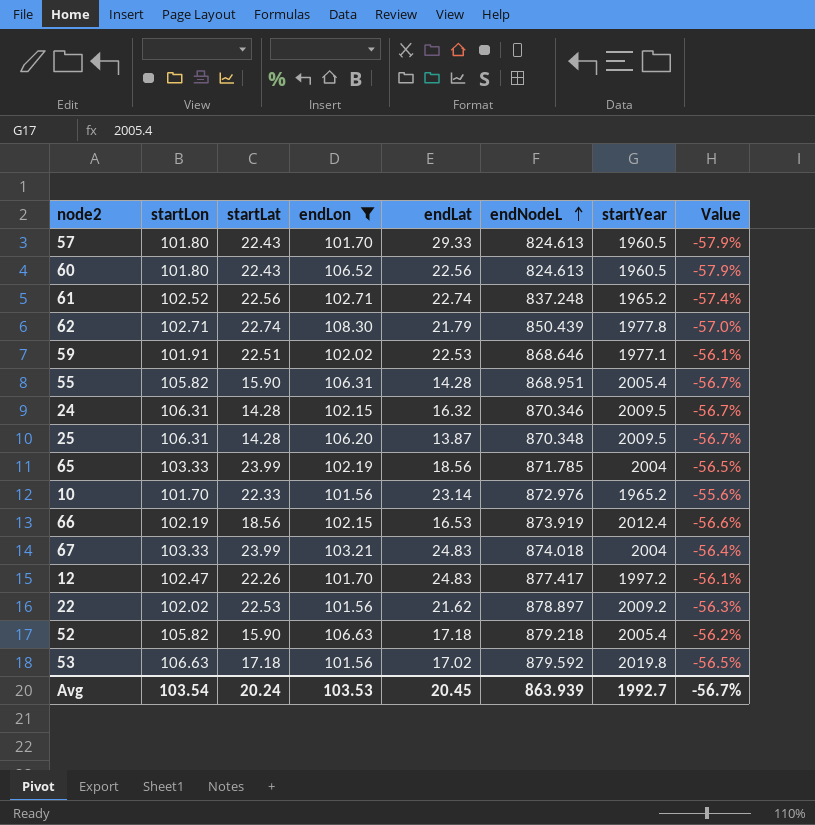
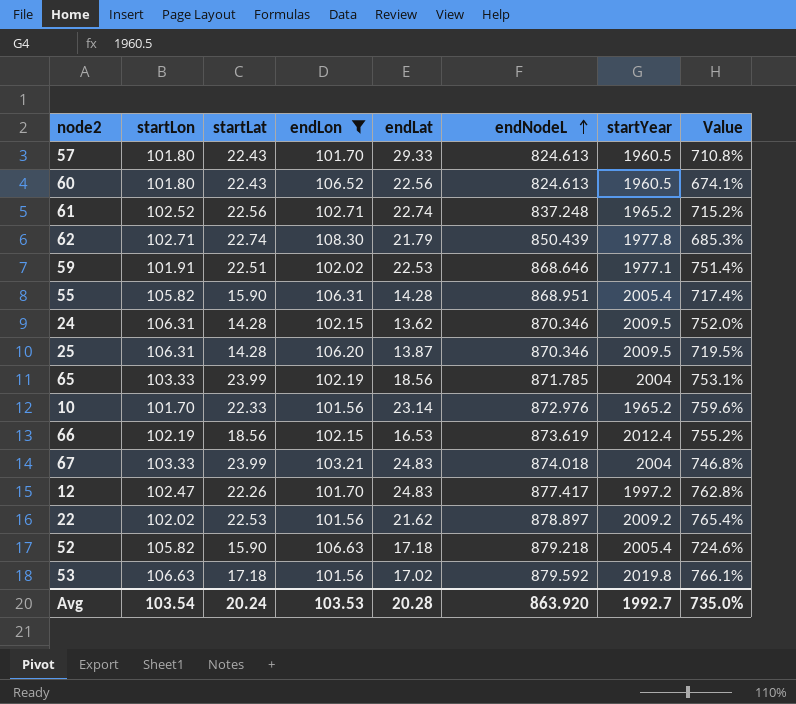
column Value | formula: ([endNodeL] - [startYear]) / [startYear] -> ([endNodeL] - [endLon]) / [endLon]
24 | endLat: 16.32 -> 13.62
25 | endNodeL: 870.348 -> 870.346
66 | endNodeL: 873.919 -> 873.619
Avg | endLat: 20.45 -> 20.28
Avg | endNodeL: 863.939 -> 863.920
Avg | Value: -56.7% -> 735.0%

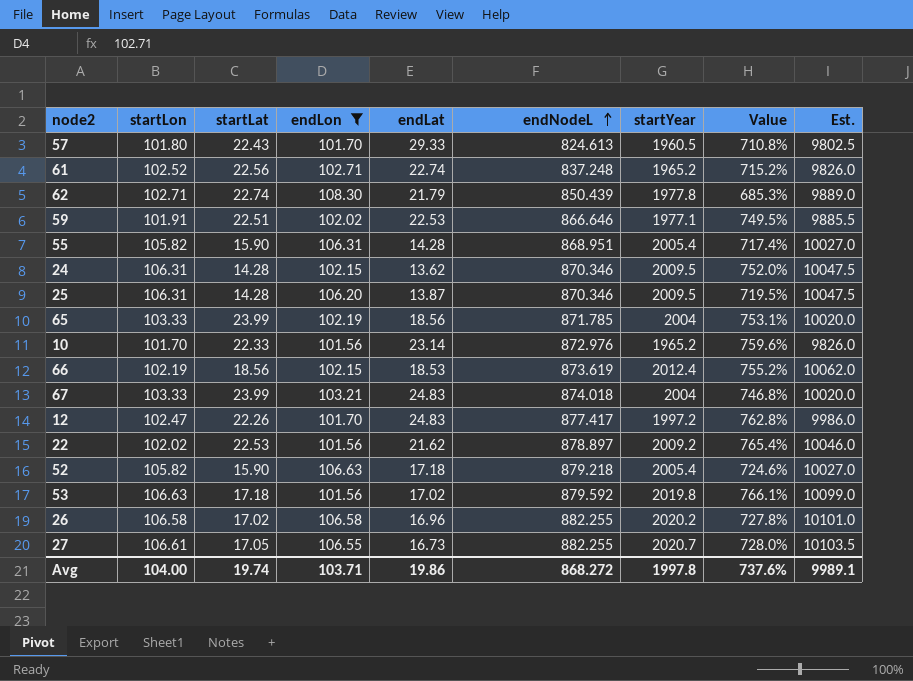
column Est. | formula: none -> [startYear] * 5
row 60: 101.80 | 22.43 | 106.52 | 22.56 | 824.613 | 1960.5 | 674.1% -> none
59 | endNodeL: 868.646 -> 866.646
59 | Value: 751.4% -> 749.5%
66 | endLat: 16.53 -> 18.53
row 26: none -> 106.58 | 17.02 | 106.58 | 16.96 | 882.255 | 2020.2 | 727.8% | 10101.0
row 27: none -> 106.61 | 17.05 | 106.55 | 16.73 | 882.255 | 2020.7 | 728.0% | 10103.5
Avg | startLon: 103.54 -> 104.00
Avg | startLat: 20.24 -> 19.74
Avg | endLon: 103.53 -> 103.71
Avg | endLat: 20.28 -> 19.86
Avg | endNodeL: 863.920 -> 868.272
Avg | startYear: 1992.7 -> 1997.8
Avg | Value: 735.0% -> 737.6%

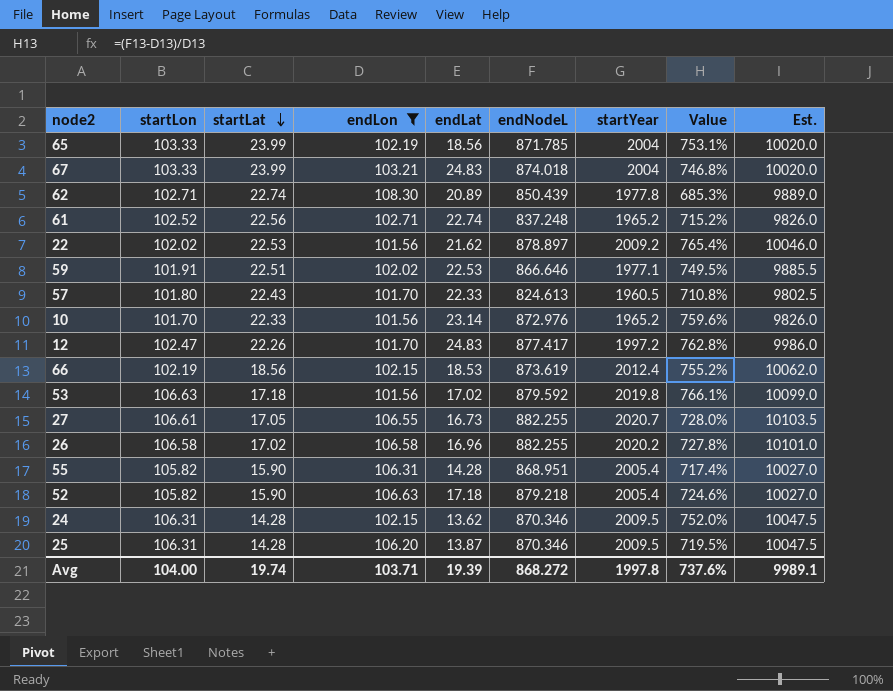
row order: endNodeL ascending -> startLat descending
62 | endLat: 21.79 -> 20.89
57 | endLat: 29.33 -> 22.33
Avg | endLat: 19.86 -> 19.39

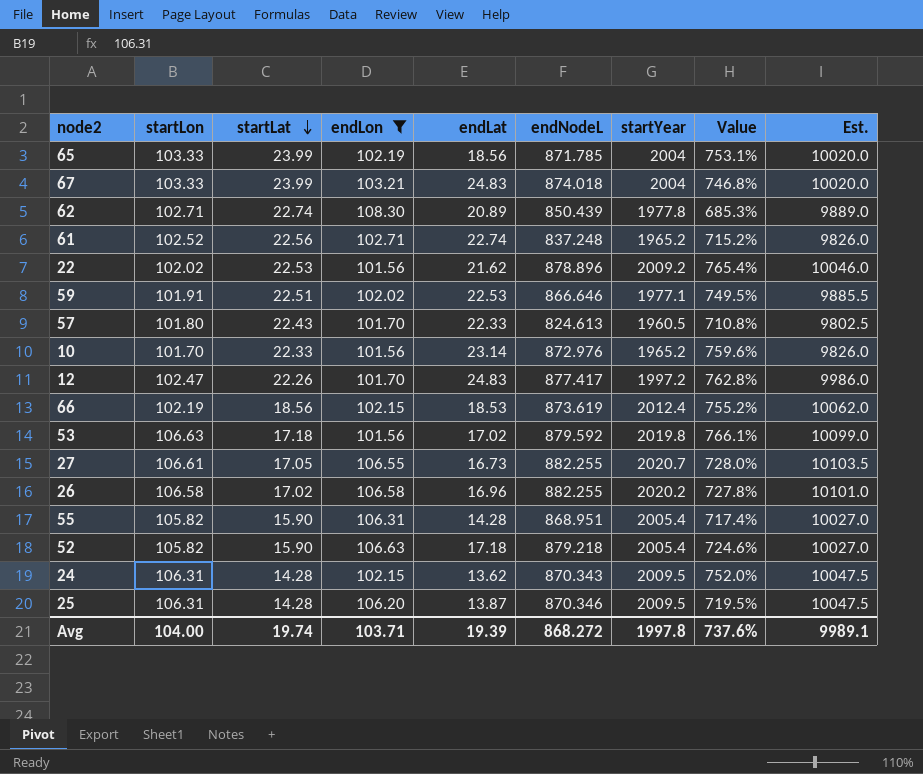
22 | endNodeL: 878.897 -> 878.896
24 | endNodeL: 870.346 -> 870.343

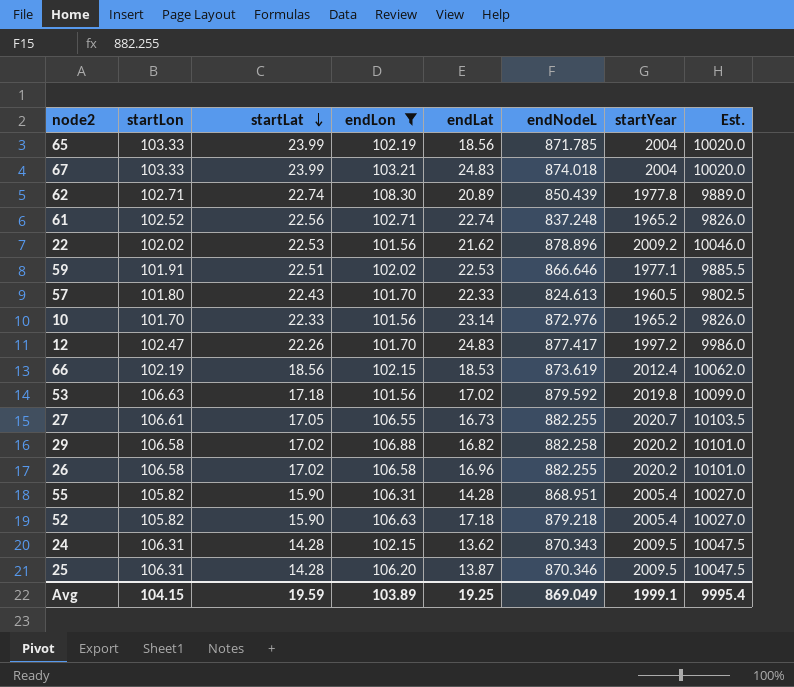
column Value | formula: ([endNodeL] - [endLon]) / [endLon] -> none
row 29: none -> 106.58 | 17.02 | 106.88 | 16.82 | 882.258 | 2020.2 | 10101.0
Avg | startLon: 104.00 -> 104.15
Avg | startLat: 19.74 -> 19.59
Avg | endLon: 103.71 -> 103.89
Avg | endLat: 19.39 -> 19.25
Avg | endNodeL: 868.272 -> 869.049
Avg | startYear: 1997.8 -> 1999.1
Avg | Est.: 9989.1 -> 9995.4

